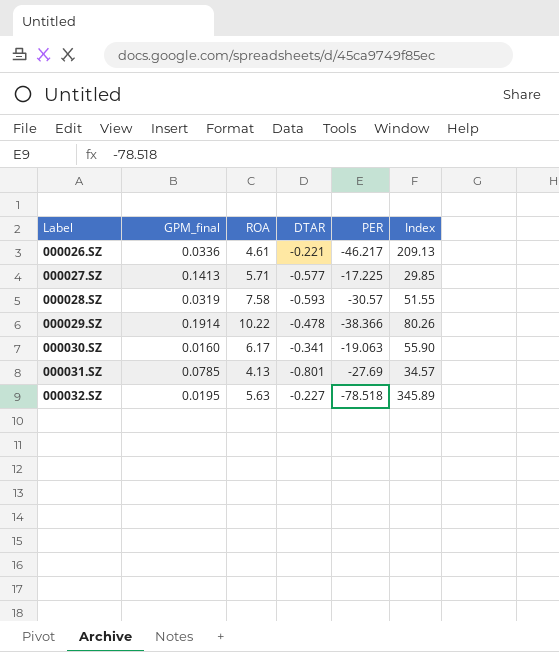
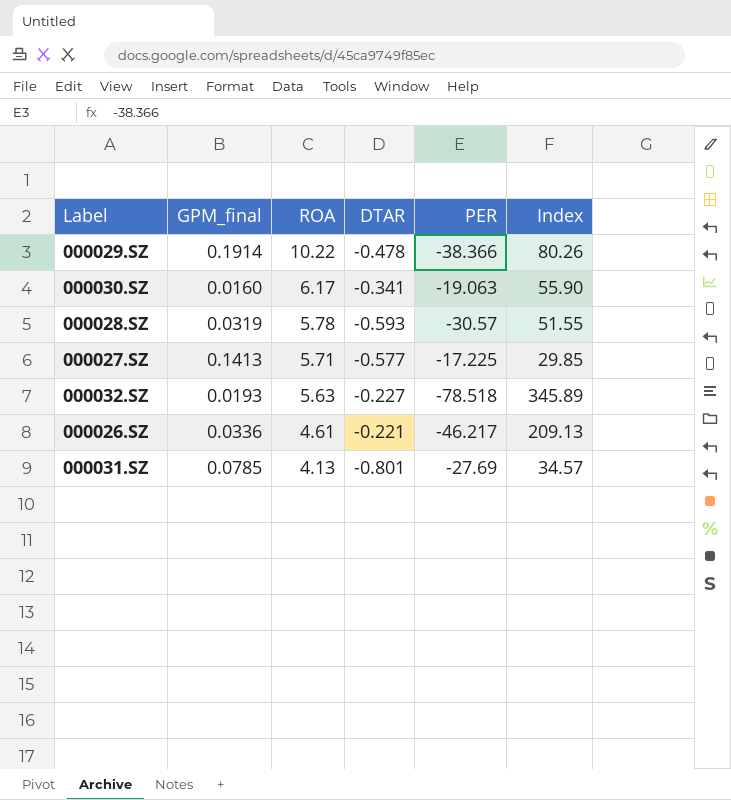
row order: Label ascending -> ROA descending
000028.SZ | ROA: 7.58 -> 5.78
000032.SZ | GPM_final: 0.0195 -> 0.0193

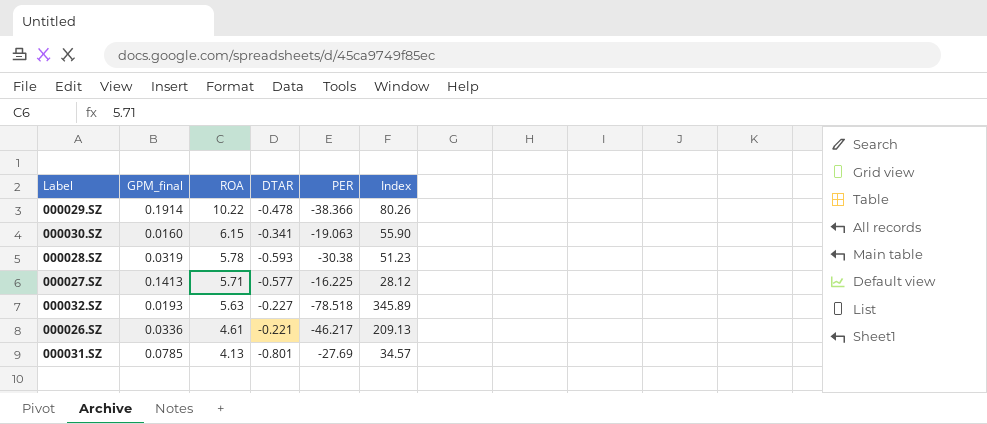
000030.SZ | ROA: 6.17 -> 6.15
000028.SZ | PER: -30.57 -> -30.38
000028.SZ | Index: 51.55 -> 51.23
000027.SZ | PER: -17.225 -> -16.225
000027.SZ | Index: 29.85 -> 28.12

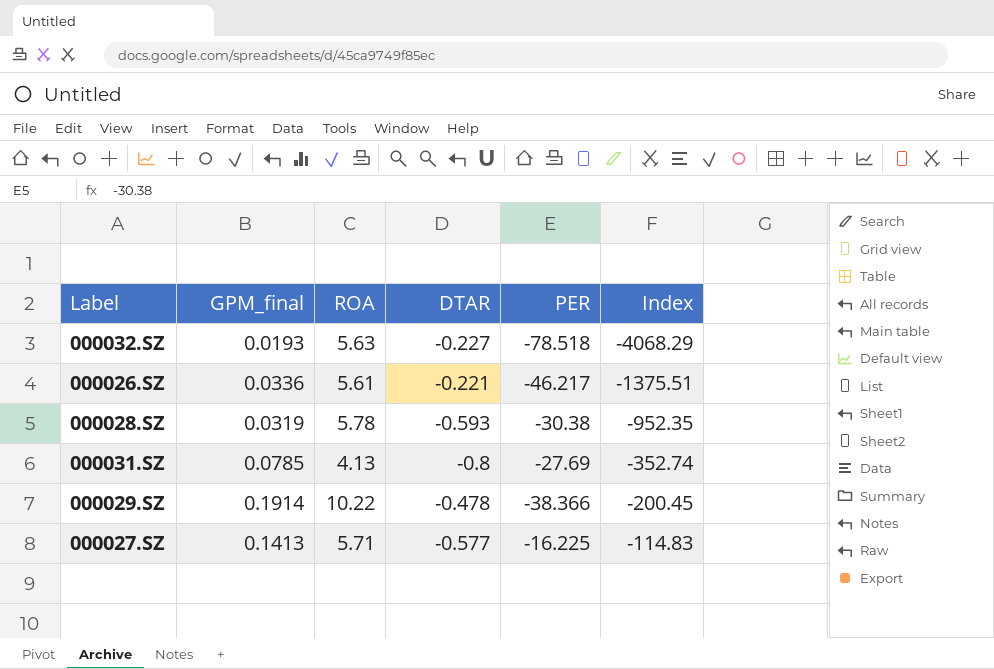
row order: ROA descending -> Index ascending
column Index | formula: [PER] / [DTAR] -> [PER] / [GPM_final]
row 000030.SZ: 0.0160 | 6.15 | -0.341 | -19.063 | 55.90 -> none
000026.SZ | ROA: 4.61 -> 5.61
000031.SZ | DTAR: -0.801 -> -0.8

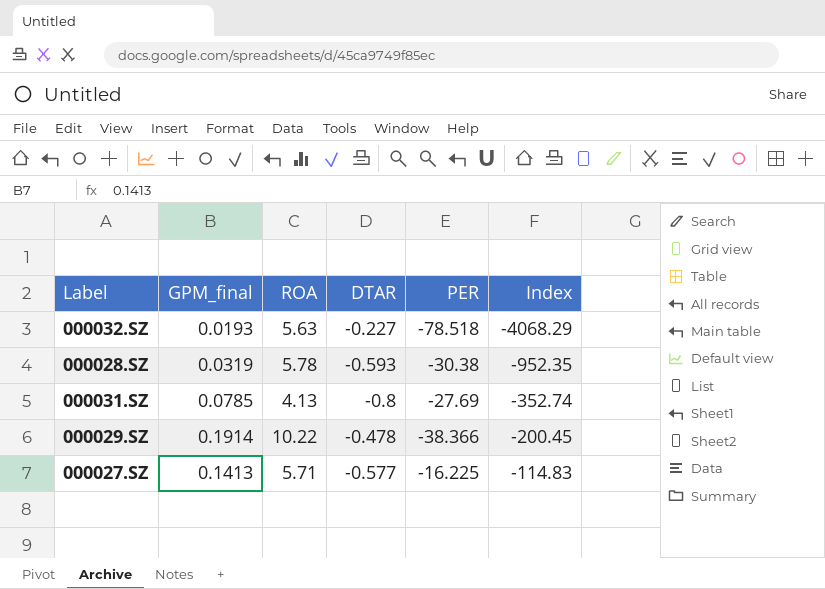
row 000026.SZ: 0.0336 | 5.61 | -0.221 | -46.217 | -1375.51 -> none

